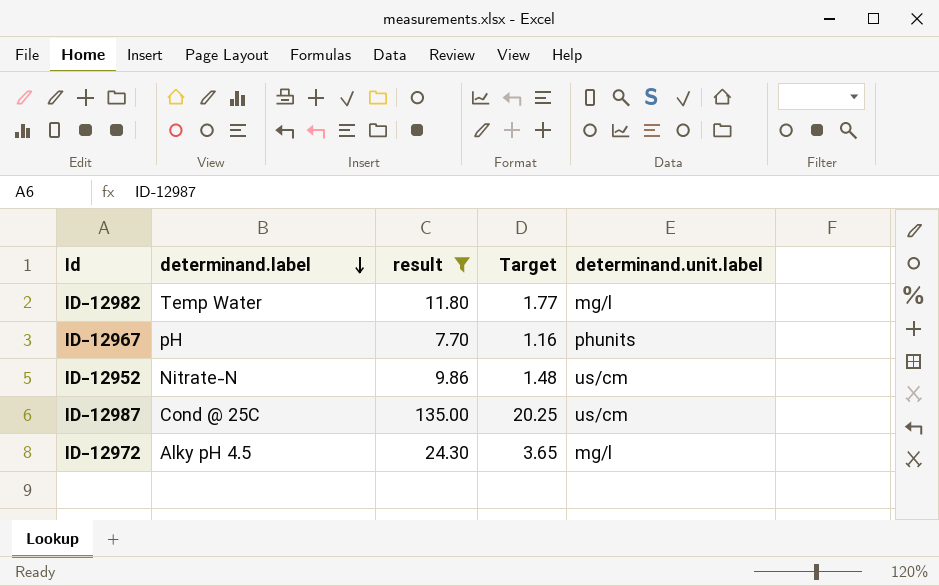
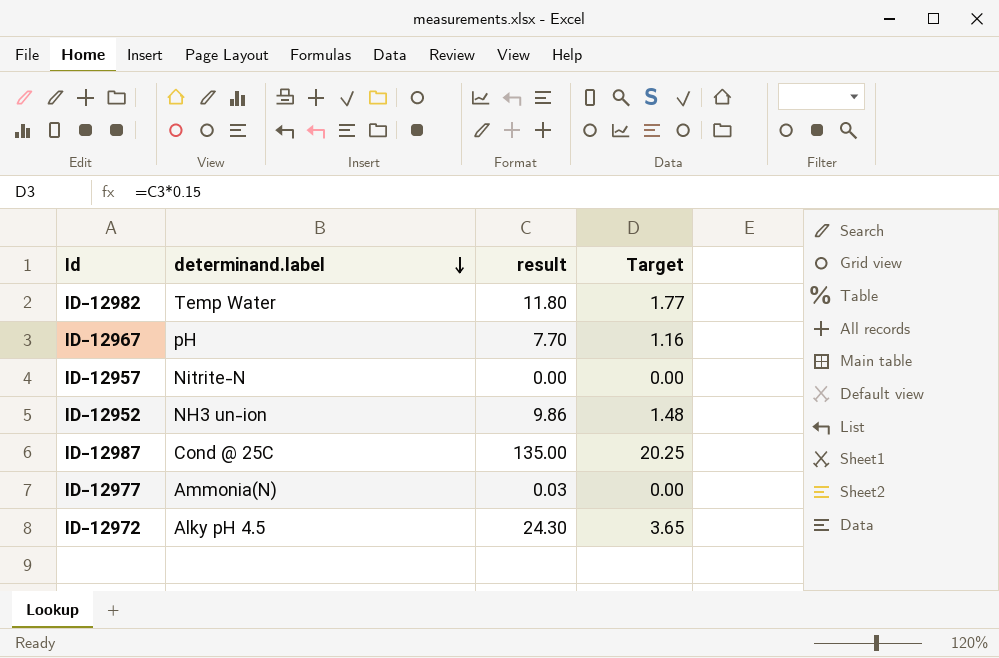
filter: result >= 7.70 -> none
column determinand.unit.label | position: 5 -> none
ID-12952 | determinand.label: Nitrate-N -> NH3 un-ion

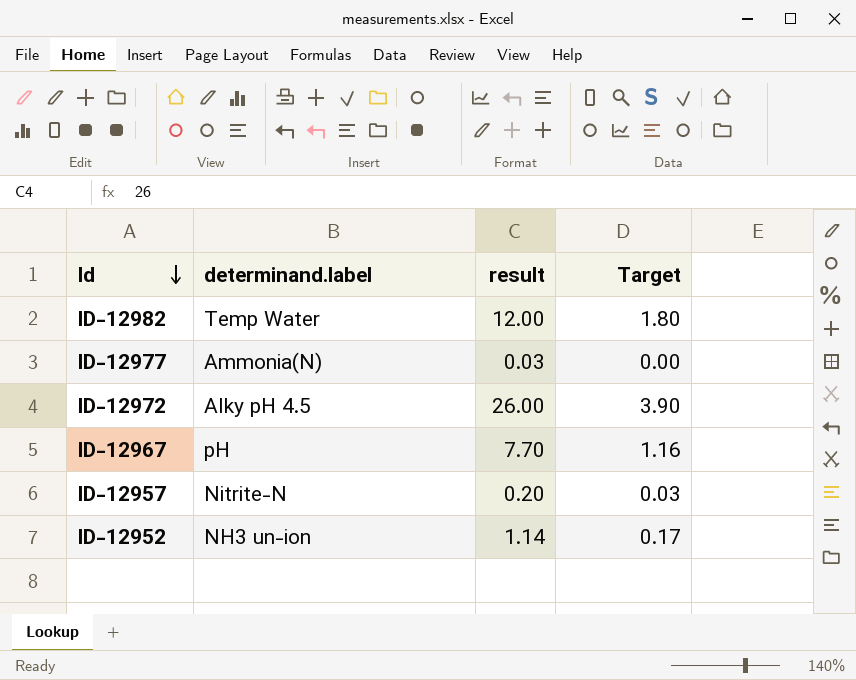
row order: determinand.label descending -> Id descending
row ID-12987: Cond @ 25C | 135.00 | 20.25 -> none
ID-12982 | result: 11.80 -> 12.00
ID-12982 | Target: 1.77 -> 1.80
ID-12972 | result: 24.30 -> 26.00
ID-12972 | Target: 3.65 -> 3.90
ID-12957 | result: 0.00 -> 0.20
ID-12957 | Target: 0.00 -> 0.03
ID-12952 | result: 9.86 -> 1.14
ID-12952 | Target: 1.48 -> 0.17

